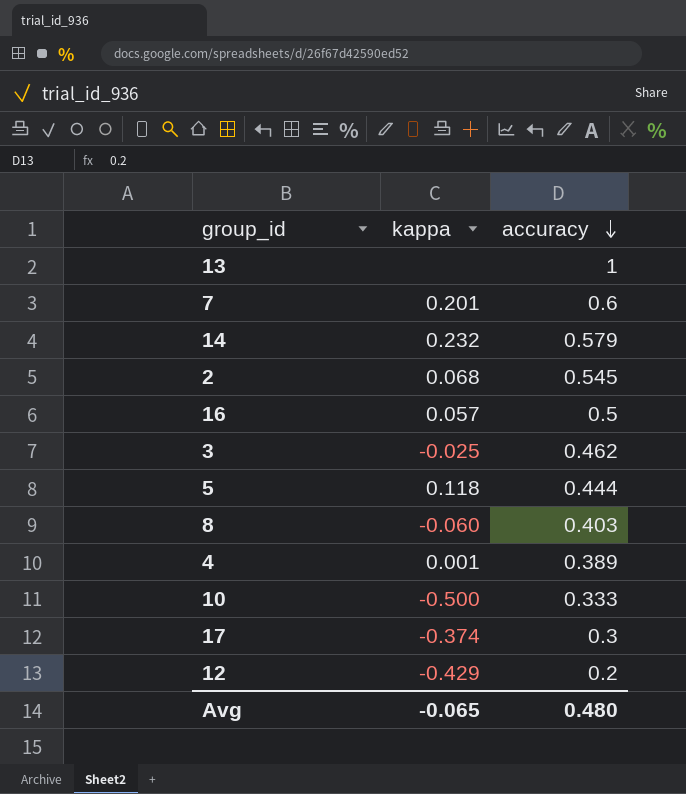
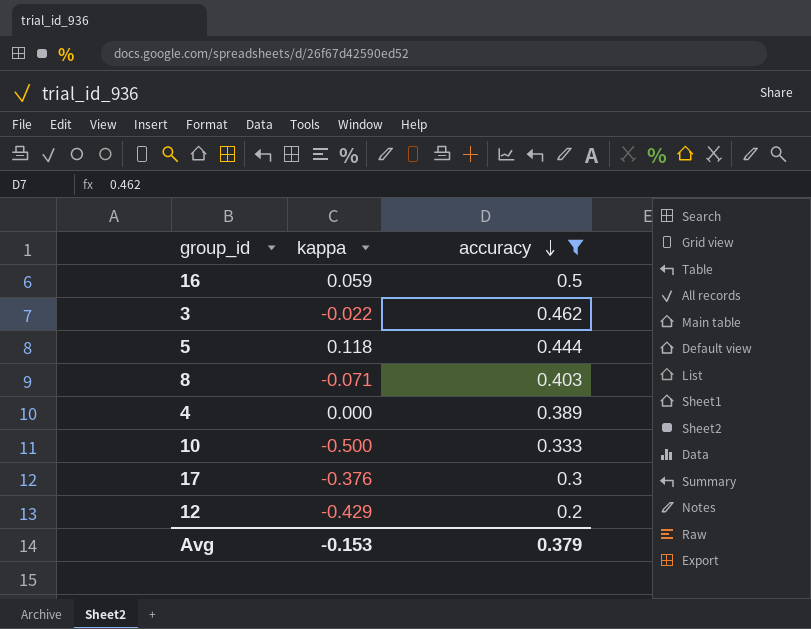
filter: none -> accuracy <= 0.5
16 | kappa: 0.057 -> 0.059
3 | kappa: -0.025 -> -0.022
8 | kappa: -0.060 -> -0.071
4 | kappa: 0.001 -> 0.000
17 | kappa: -0.374 -> -0.376
Avg | kappa: -0.065 -> -0.153
Avg | accuracy: 0.480 -> 0.379

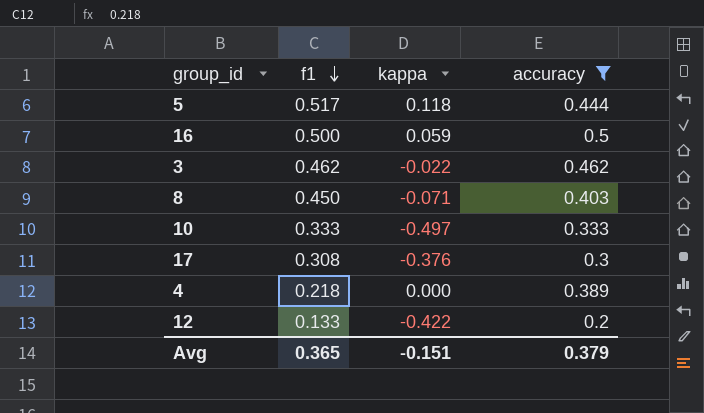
row order: accuracy descending -> f1 descending
column f1 | position: none -> 2
10 | kappa: -0.500 -> -0.497
12 | kappa: -0.429 -> -0.422
Avg | kappa: -0.153 -> -0.151

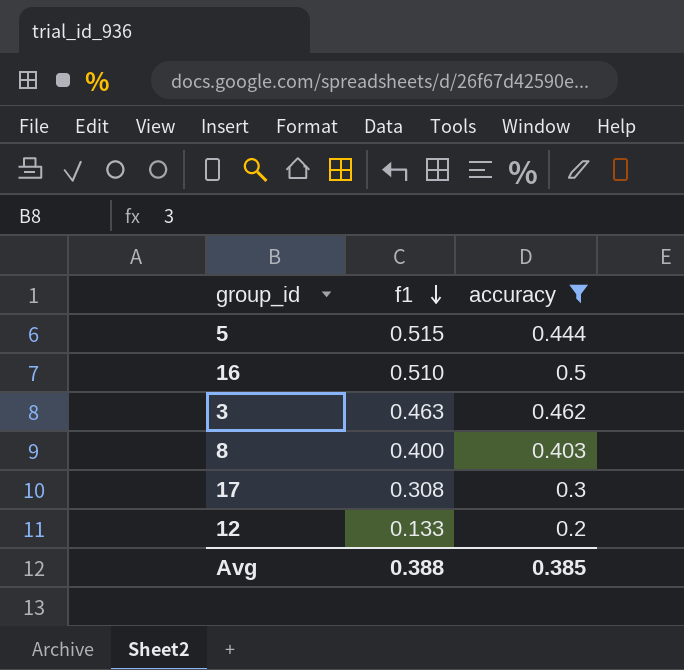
column kappa | position: 3 -> none
row 10: 0.333 | -0.497 | 0.333 -> none
row 4: 0.218 | 0.000 | 0.389 -> none
5 | f1: 0.517 -> 0.515
16 | f1: 0.500 -> 0.510
3 | f1: 0.462 -> 0.463
8 | f1: 0.450 -> 0.400
Avg | f1: 0.365 -> 0.388
Avg | accuracy: 0.379 -> 0.385

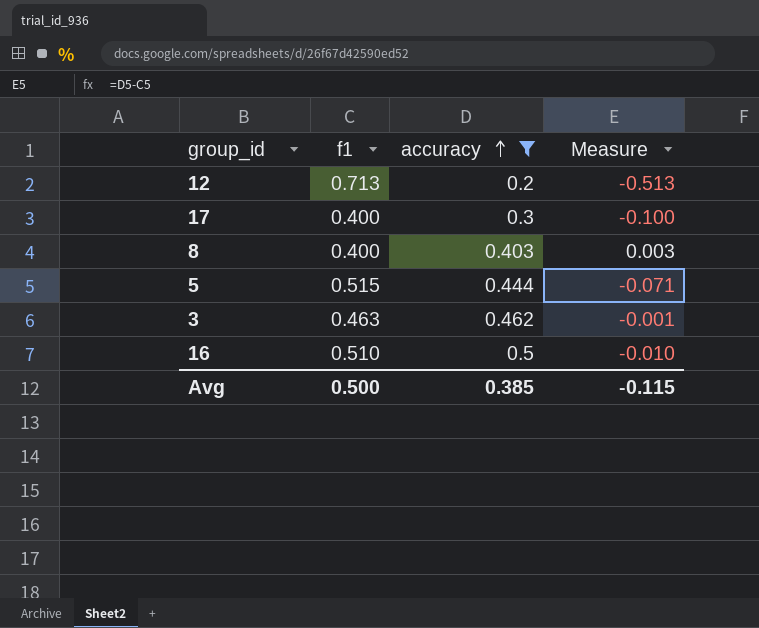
row order: f1 descending -> accuracy ascending
column Measure | formula: none -> [accuracy] - [f1]
12 | f1: 0.133 -> 0.713
17 | f1: 0.308 -> 0.400
Avg | f1: 0.388 -> 0.500

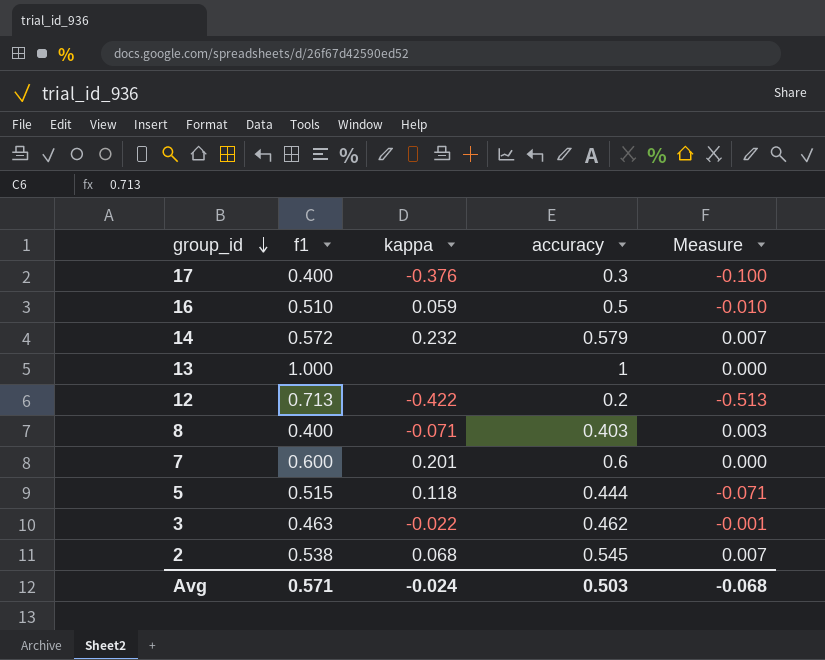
filter: accuracy <= 0.5 -> none
row order: accuracy ascending -> group_id descending
column kappa | position: none -> 3
Avg | f1: 0.500 -> 0.571
Avg | accuracy: 0.385 -> 0.503
Avg | Measure: -0.115 -> -0.068

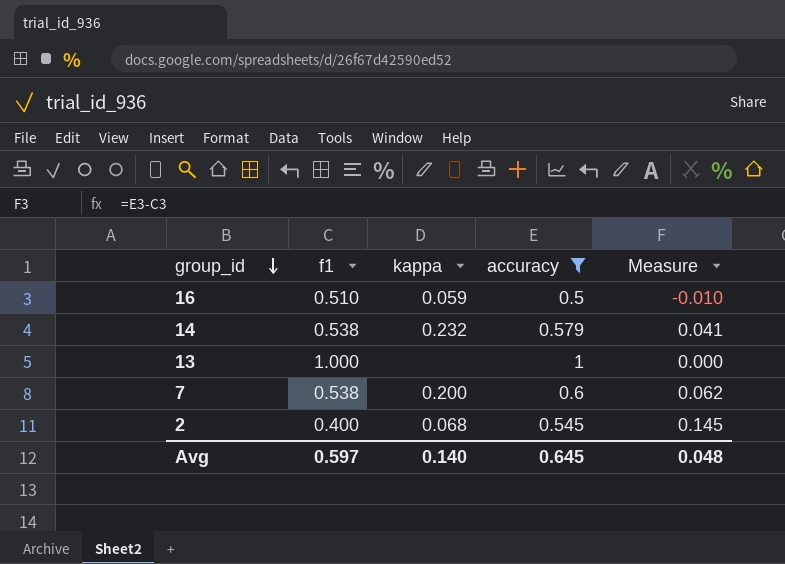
filter: none -> accuracy >= 0.5
14 | f1: 0.572 -> 0.538
14 | Measure: 0.007 -> 0.041
7 | f1: 0.600 -> 0.538
7 | kappa: 0.201 -> 0.200
7 | Measure: 0.000 -> 0.062
2 | f1: 0.538 -> 0.400
2 | Measure: 0.007 -> 0.145
Avg | f1: 0.571 -> 0.597
Avg | kappa: -0.024 -> 0.140
Avg | accuracy: 0.503 -> 0.645
Avg | Measure: -0.068 -> 0.048

